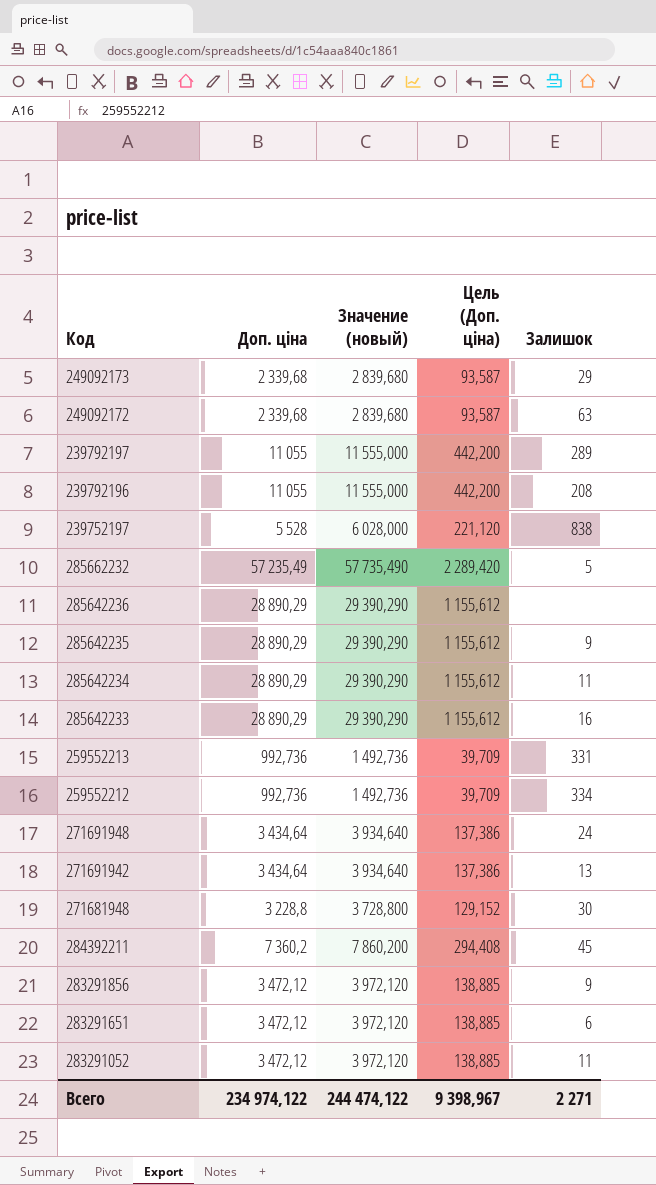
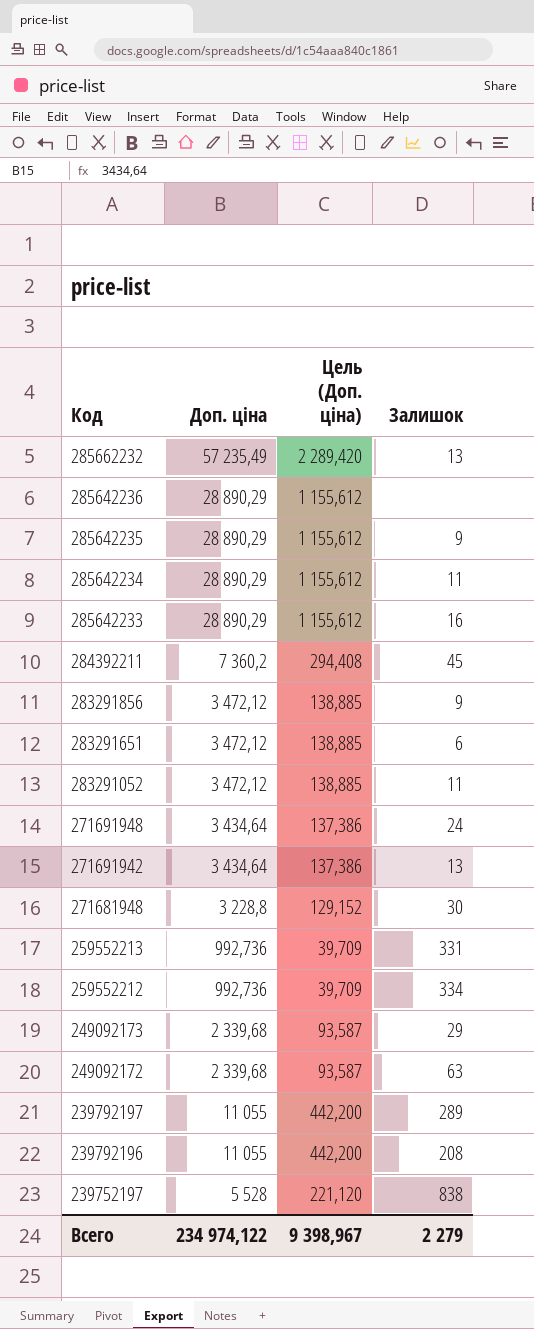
row order: none -> Код descending
column Значение (новый) | formula: [Доп. ціна] + 500 -> none
285662232 | Залишок: 5 -> 13
Всего | Залишок: 2 271 -> 2 279

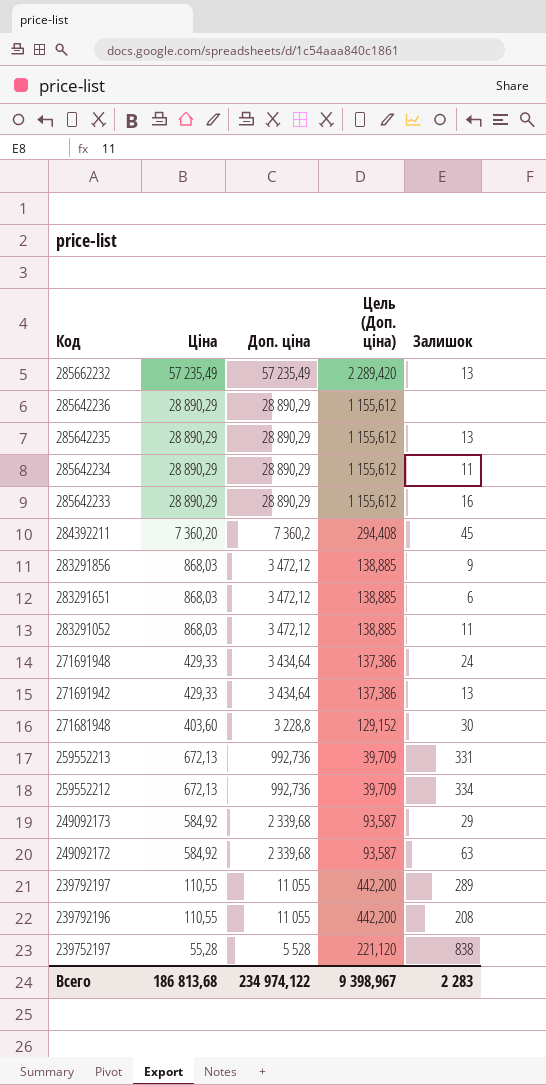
column Ціна | position: none -> 2
285642235 | Залишок: 9 -> 13
Всего | Залишок: 2 279 -> 2 283

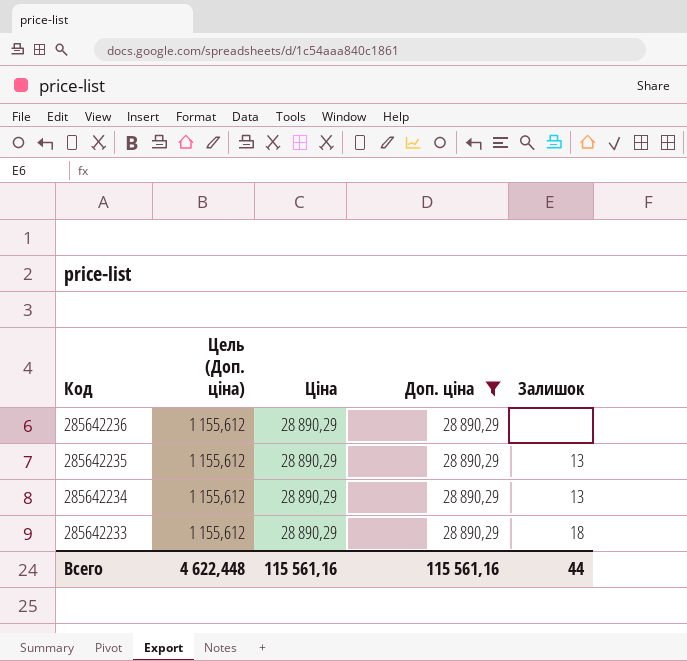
filter: none -> Доп. ціна = 28 890,29
column Цель (Доп. ціна) | position: 4 -> 2
285642234 | Залишок: 11 -> 13
285642233 | Залишок: 16 -> 18
Всего | Цель (Доп. ціна): 9 398,967 -> 4 622,448
Всего | Ціна: 186 813,68 -> 115 561,16
Всего | Доп. ціна: 234 974,122 -> 115 561,16
Всего | Залишок: 2 283 -> 44

